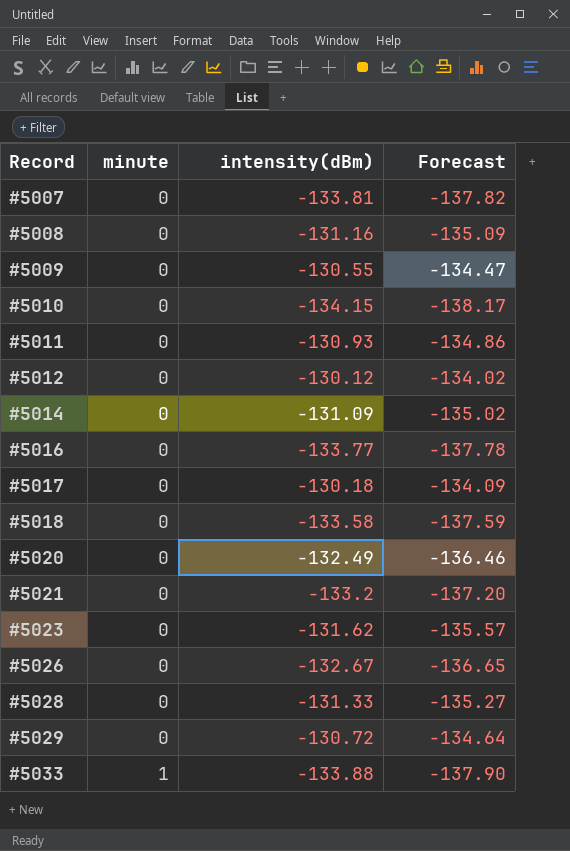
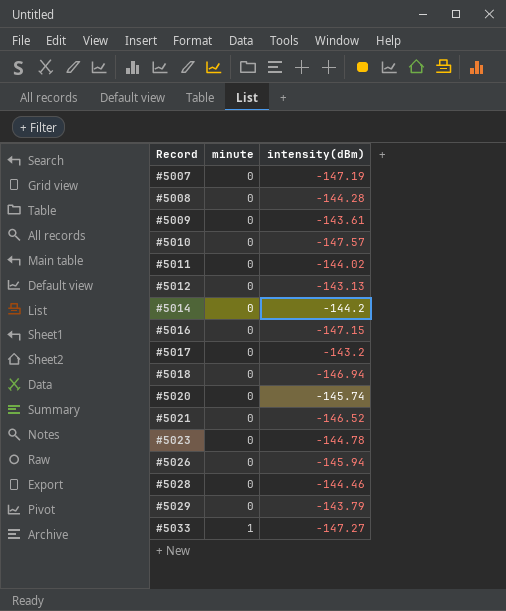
column Forecast | formula: [intensity(dBm)] * 1.03 -> none
#5007 | intensity(dBm): -133.81 -> -147.19
#5008 | intensity(dBm): -131.16 -> -144.28
#5009 | intensity(dBm): -130.55 -> -143.61
#5010 | intensity(dBm): -134.15 -> -147.57
#5011 | intensity(dBm): -130.93 -> -144.02
#5012 | intensity(dBm): -130.12 -> -143.13
#5014 | intensity(dBm): -131.09 -> -144.2
#5016 | intensity(dBm): -133.77 -> -147.15
#5017 | intensity(dBm): -130.18 -> -143.2
#5018 | intensity(dBm): -133.58 -> -146.94
#5020 | intensity(dBm): -132.49 -> -145.74
#5021 | intensity(dBm): -133.2 -> -146.52
#5023 | intensity(dBm): -131.62 -> -144.78
#5026 | intensity(dBm): -132.67 -> -145.94
#5028 | intensity(dBm): -131.33 -> -144.46
#5029 | intensity(dBm): -130.72 -> -143.79
#5033 | intensity(dBm): -133.88 -> -147.27

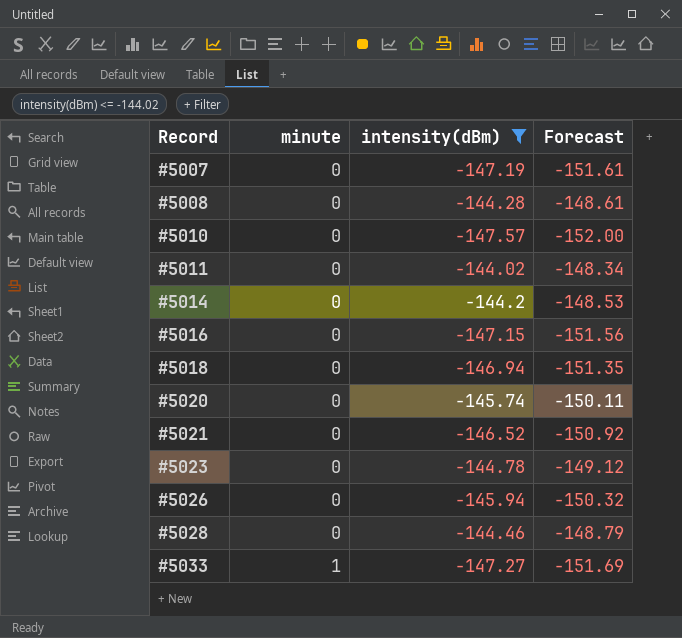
filter: none -> intensity(dBm) <= -144.02
column Forecast | formula: none -> [intensity(dBm)] * 1.03

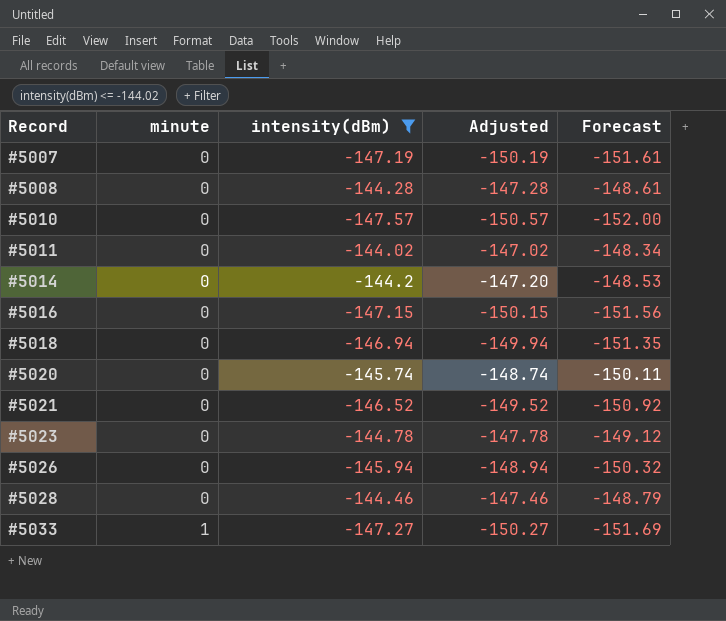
column Adjusted | formula: none -> [intensity(dBm)] - 3

